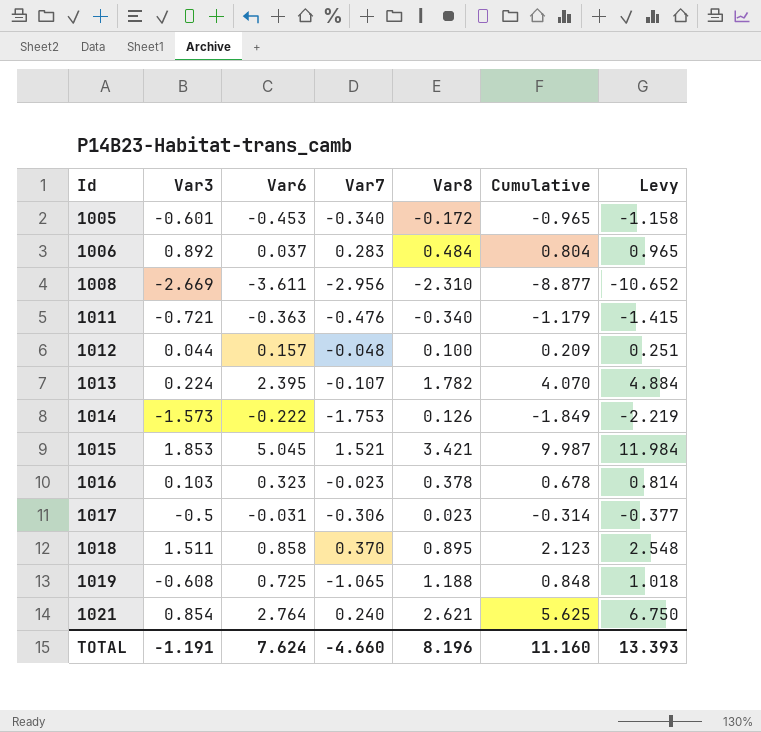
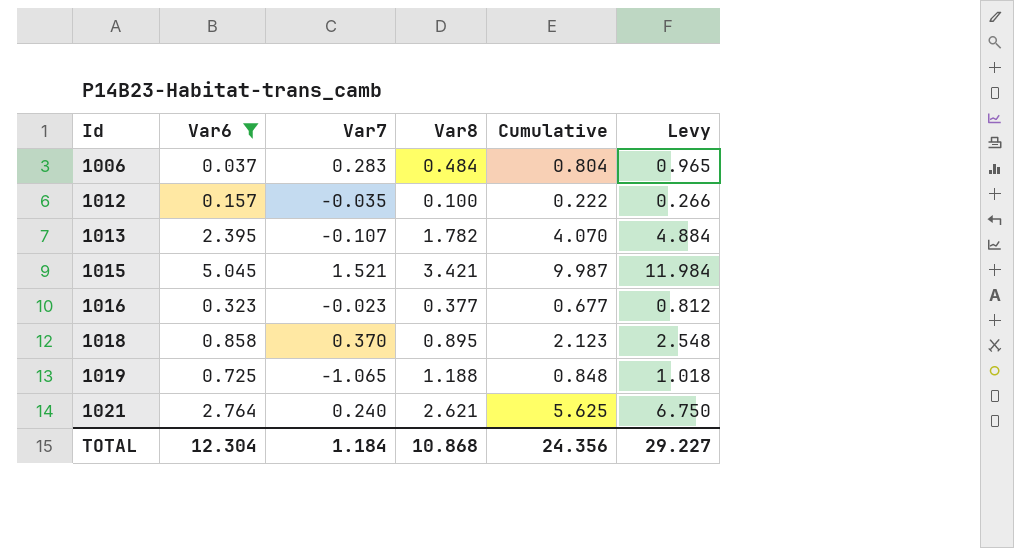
filter: none -> Var6 >= 0.037
column Var3 | position: 2 -> none
1012 | Var7: -0.048 -> -0.035
1012 | Cumulative: 0.209 -> 0.222
1012 | Levy: 0.251 -> 0.266
1016 | Var8: 0.378 -> 0.377
1016 | Cumulative: 0.678 -> 0.677
1016 | Levy: 0.814 -> 0.812
TOTAL | Var6: 7.624 -> 12.304
TOTAL | Var7: -4.660 -> 1.184
TOTAL | Var8: 8.196 -> 10.868
TOTAL | Cumulative: 11.160 -> 24.356
TOTAL | Levy: 13.393 -> 29.227

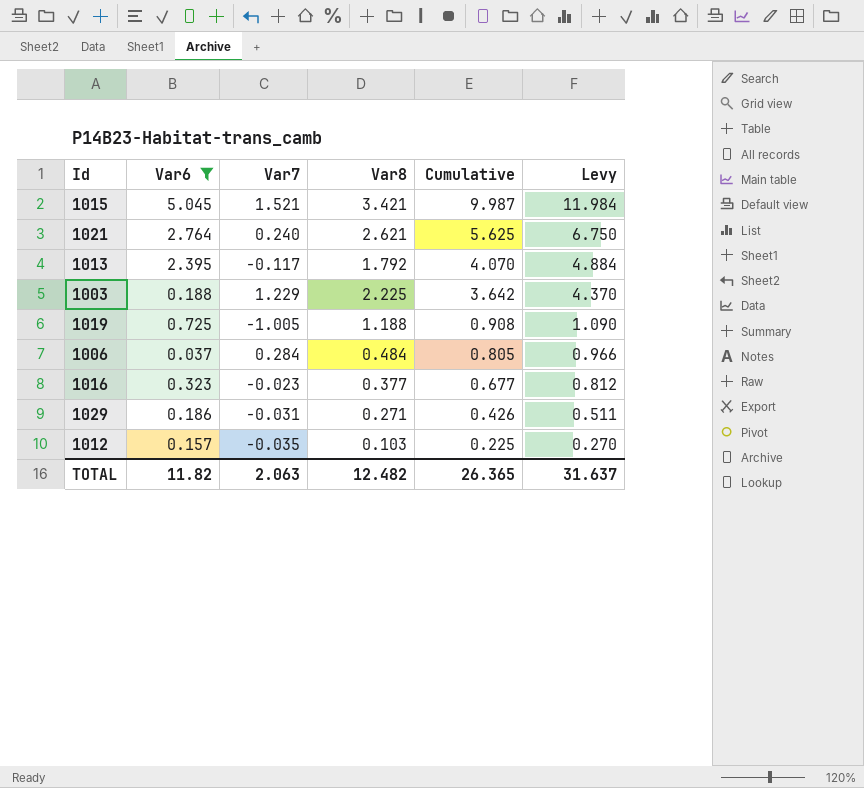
row order: Id ascending -> Cumulative descending
row 1018: 0.858 | 0.370 | 0.895 | 2.123 | 2.548 -> none
1013 | Var7: -0.107 -> -0.117
1013 | Var8: 1.782 -> 1.792
row 1003: none -> 0.188 | 1.229 | 2.225 | 3.642 | 4.370
1019 | Var7: -1.065 -> -1.005
1019 | Cumulative: 0.848 -> 0.908
1019 | Levy: 1.018 -> 1.090
1006 | Var7: 0.283 -> 0.284
1006 | Cumulative: 0.804 -> 0.805
1006 | Levy: 0.965 -> 0.966
row 1029: none -> 0.186 | -0.031 | 0.271 | 0.426 | 0.511
1012 | Var8: 0.100 -> 0.103
1012 | Cumulative: 0.222 -> 0.225
1012 | Levy: 0.266 -> 0.270
TOTAL | Var6: 12.304 -> 11.82
TOTAL | Var7: 1.184 -> 2.063
TOTAL | Var8: 10.868 -> 12.482
TOTAL | Cumulative: 24.356 -> 26.365
TOTAL | Levy: 29.227 -> 31.637

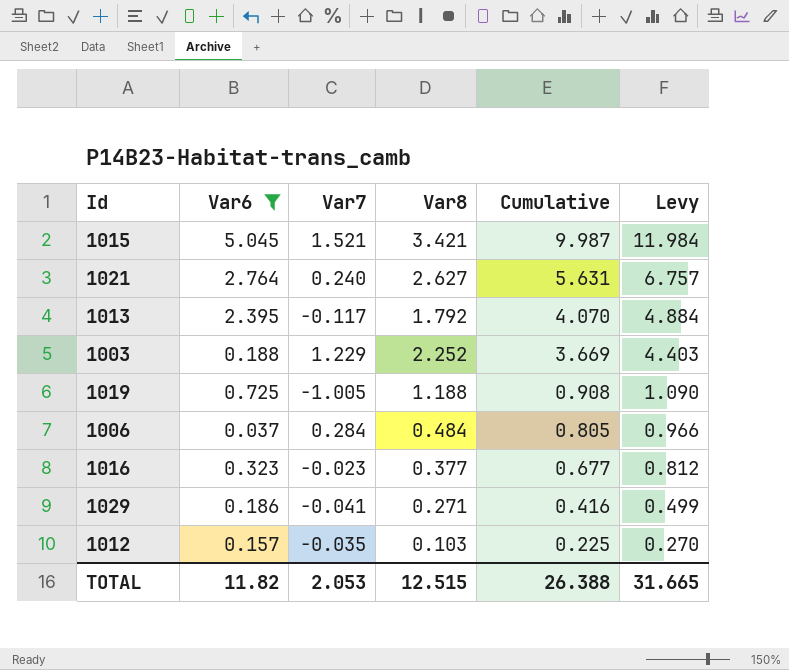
1021 | Var8: 2.621 -> 2.627
1021 | Cumulative: 5.625 -> 5.631
1021 | Levy: 6.750 -> 6.757
1003 | Var8: 2.225 -> 2.252
1003 | Cumulative: 3.642 -> 3.669
1003 | Levy: 4.370 -> 4.403
1029 | Var7: -0.031 -> -0.041
1029 | Cumulative: 0.426 -> 0.416
1029 | Levy: 0.511 -> 0.499
TOTAL | Var7: 2.063 -> 2.053
TOTAL | Var8: 12.482 -> 12.515
TOTAL | Cumulative: 26.365 -> 26.388
TOTAL | Levy: 31.637 -> 31.665

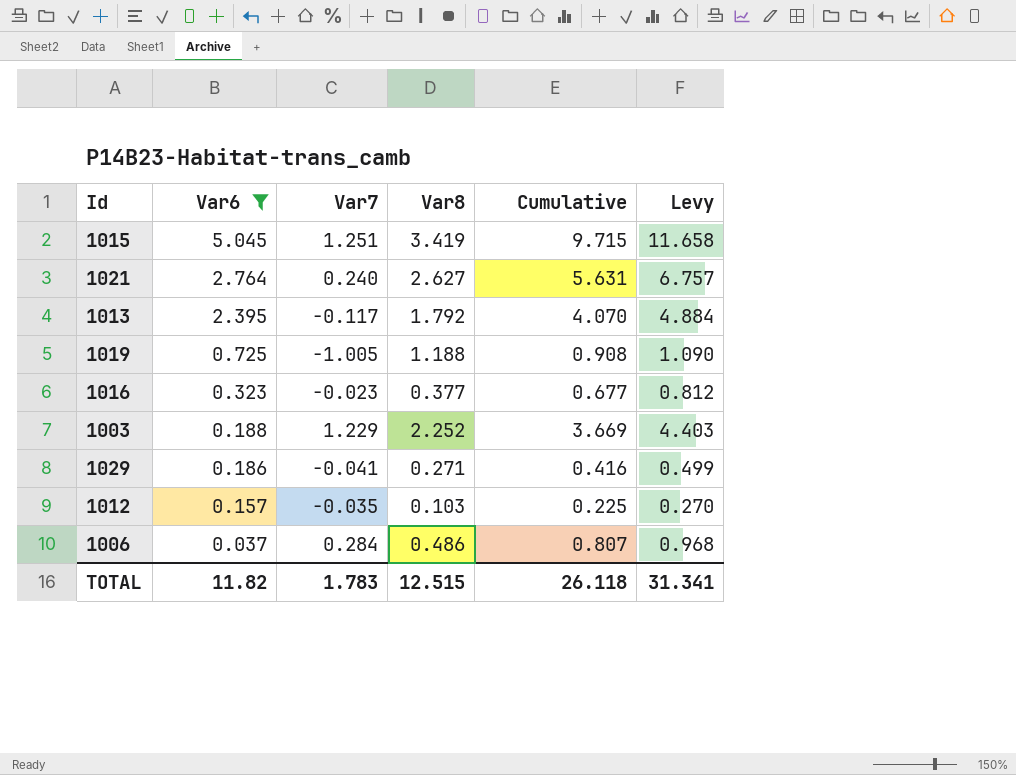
row order: Cumulative descending -> Var6 descending
1015 | Var7: 1.521 -> 1.251
1015 | Var8: 3.421 -> 3.419
1015 | Cumulative: 9.987 -> 9.715
1015 | Levy: 11.984 -> 11.658
1006 | Var8: 0.484 -> 0.486
1006 | Cumulative: 0.805 -> 0.807
1006 | Levy: 0.966 -> 0.968
TOTAL | Var7: 2.053 -> 1.783
TOTAL | Cumulative: 26.388 -> 26.118
TOTAL | Levy: 31.665 -> 31.341

